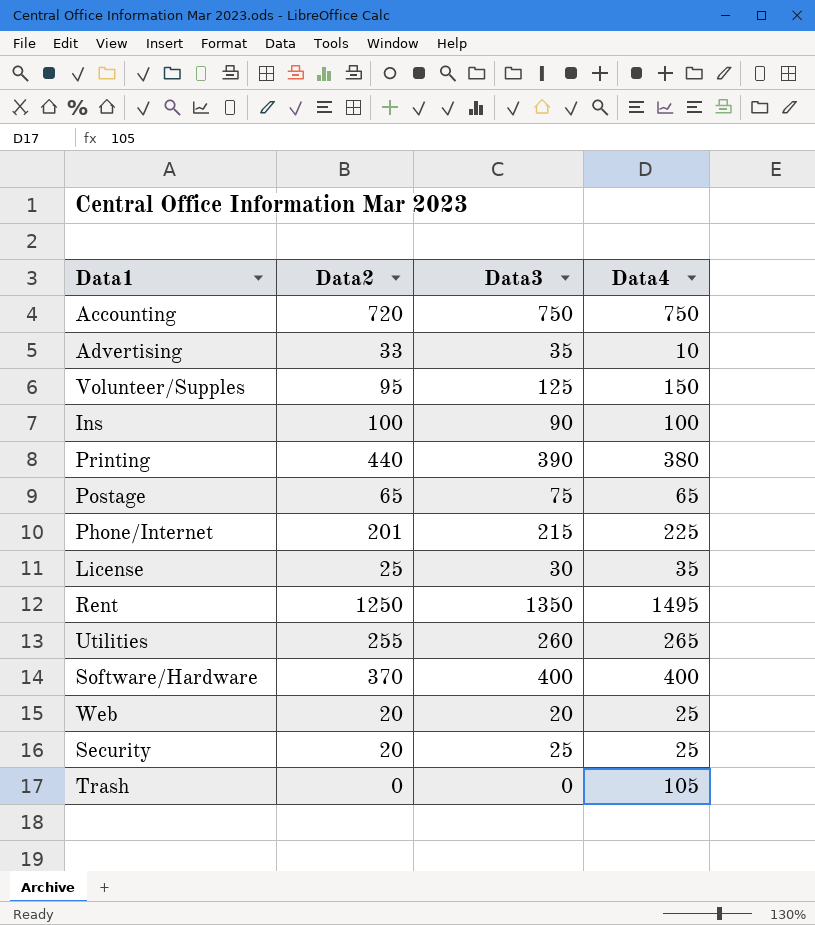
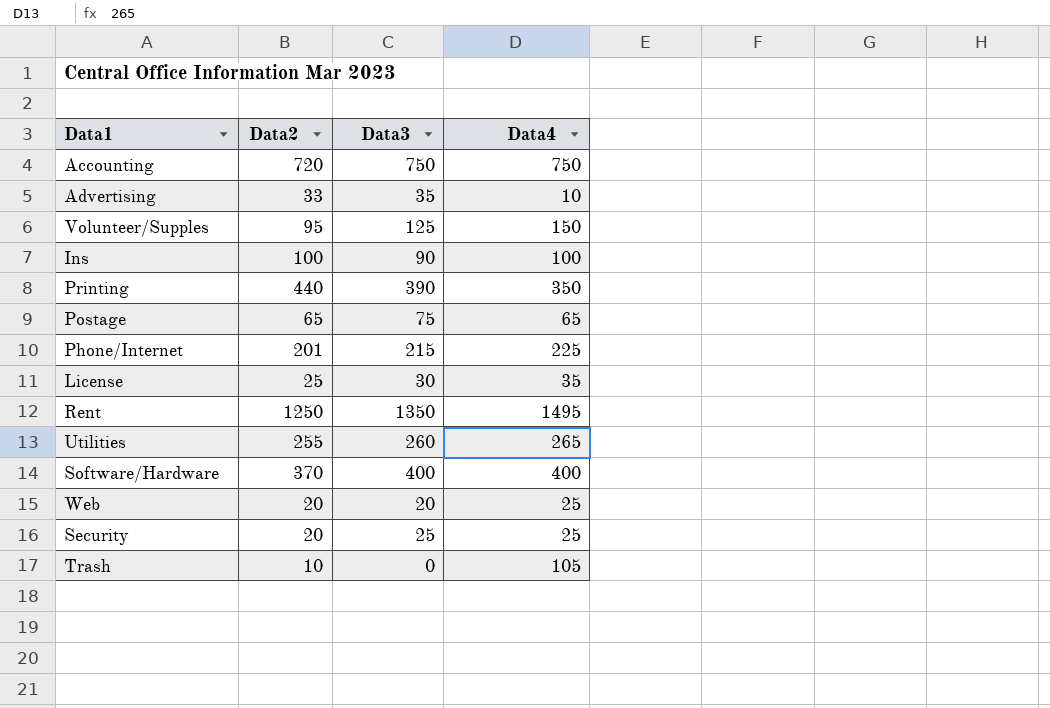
Printing | Data4: 380 -> 350
Trash | Data2: 0 -> 10

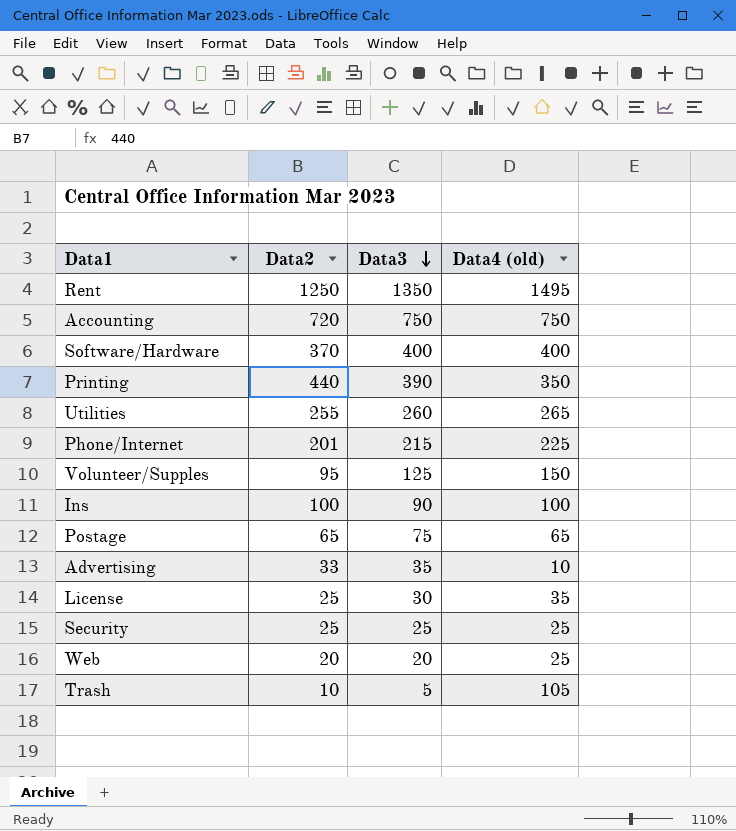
row order: none -> Data3 descending
column name: Data4 -> Data4 (old)
Security | Data2: 20 -> 25
Trash | Data3: 0 -> 5

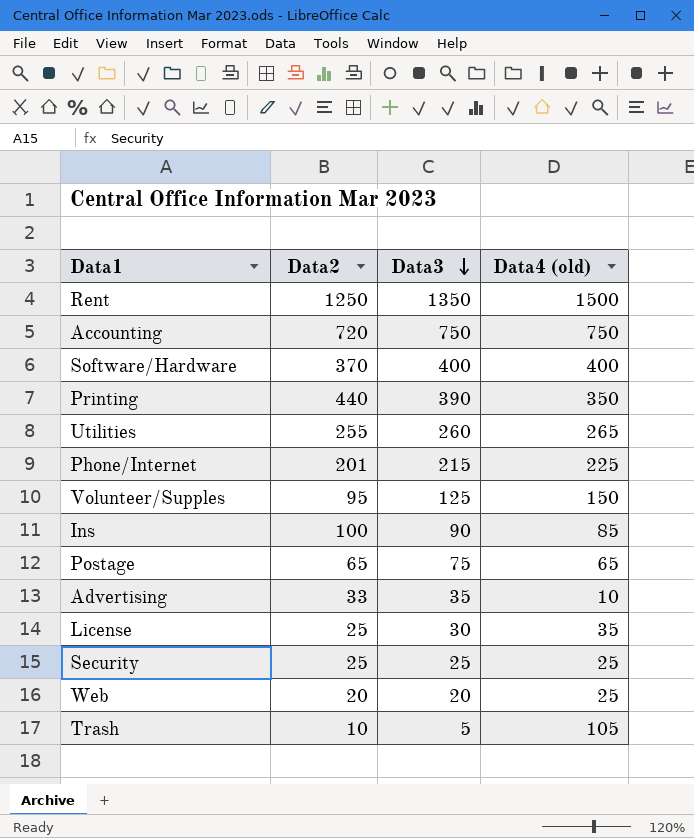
Rent | Data4 (old): 1495 -> 1500
Ins | Data4 (old): 100 -> 85

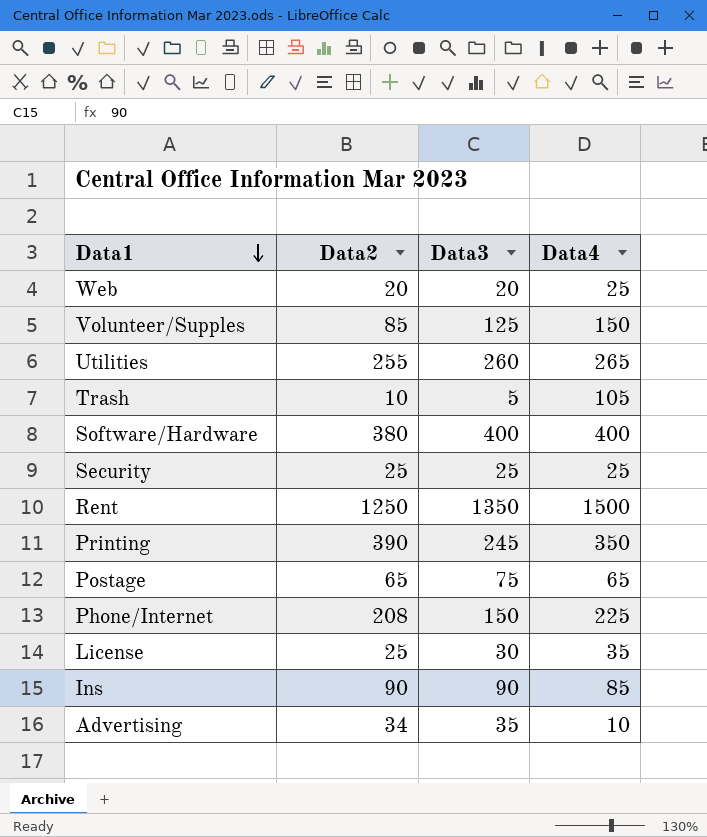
row order: Data3 descending -> Data1 descending
column name: Data4 (old) -> Data4
row Accounting: 720 | 750 | 750 -> none
Volunteer/Supples | Data2: 95 -> 85
Software/Hardware | Data2: 370 -> 380
Printing | Data2: 440 -> 390
Printing | Data3: 390 -> 245
Phone/Internet | Data2: 201 -> 208
Phone/Internet | Data3: 215 -> 150
Ins | Data2: 100 -> 90
Advertising | Data2: 33 -> 34

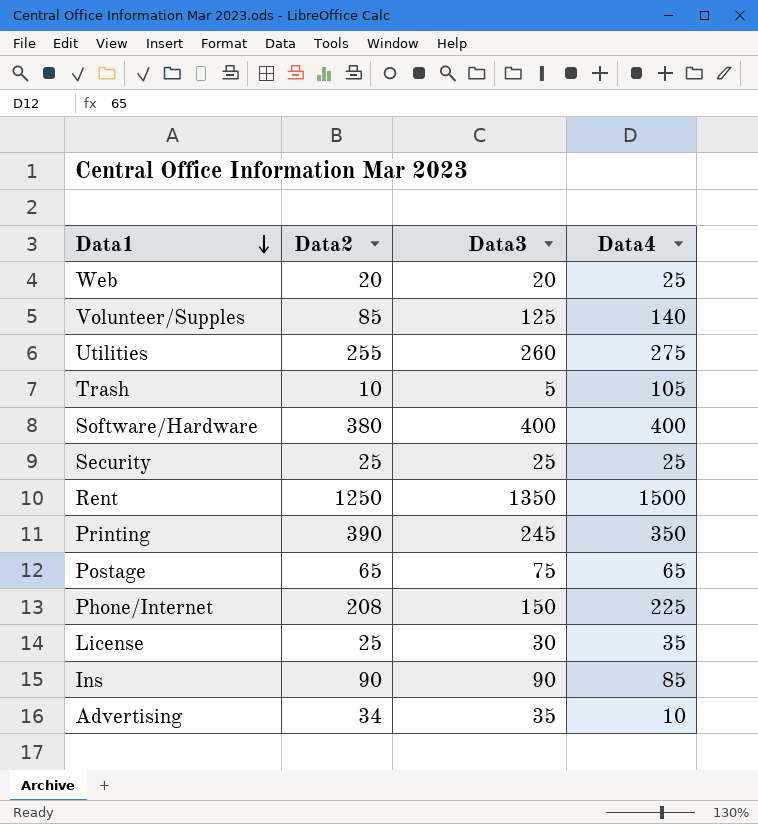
Volunteer/Supples | Data4: 150 -> 140
Utilities | Data4: 265 -> 275

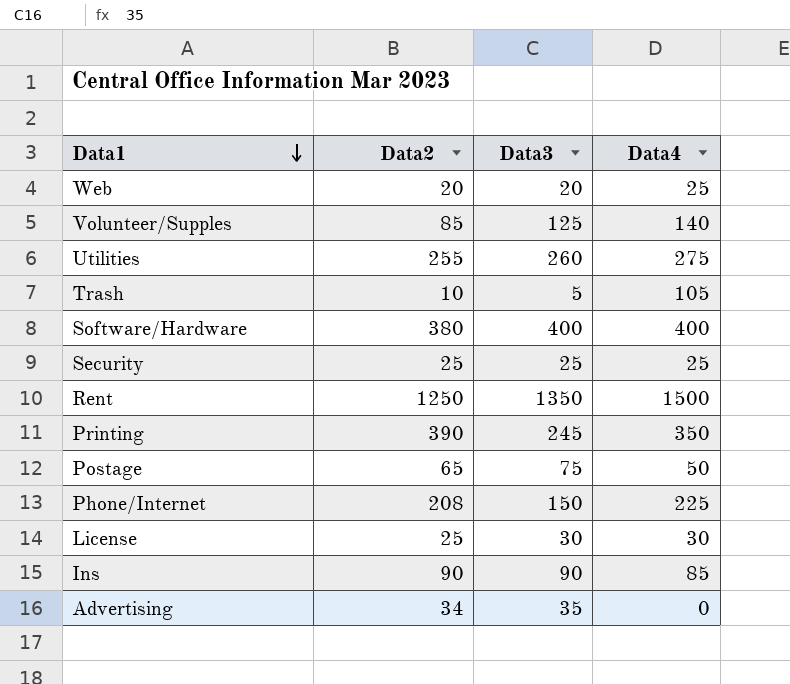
Postage | Data4: 65 -> 50
License | Data4: 35 -> 30
Advertising | Data4: 10 -> 0

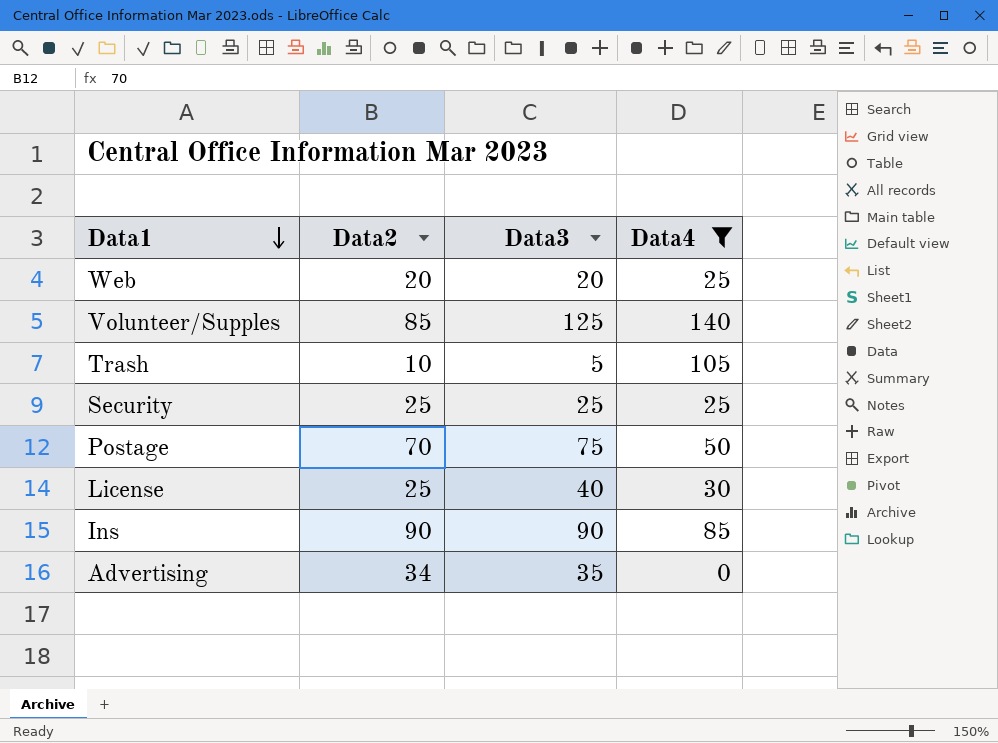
filter: none -> Data4 <= 140
Postage | Data2: 65 -> 70
License | Data3: 30 -> 40

